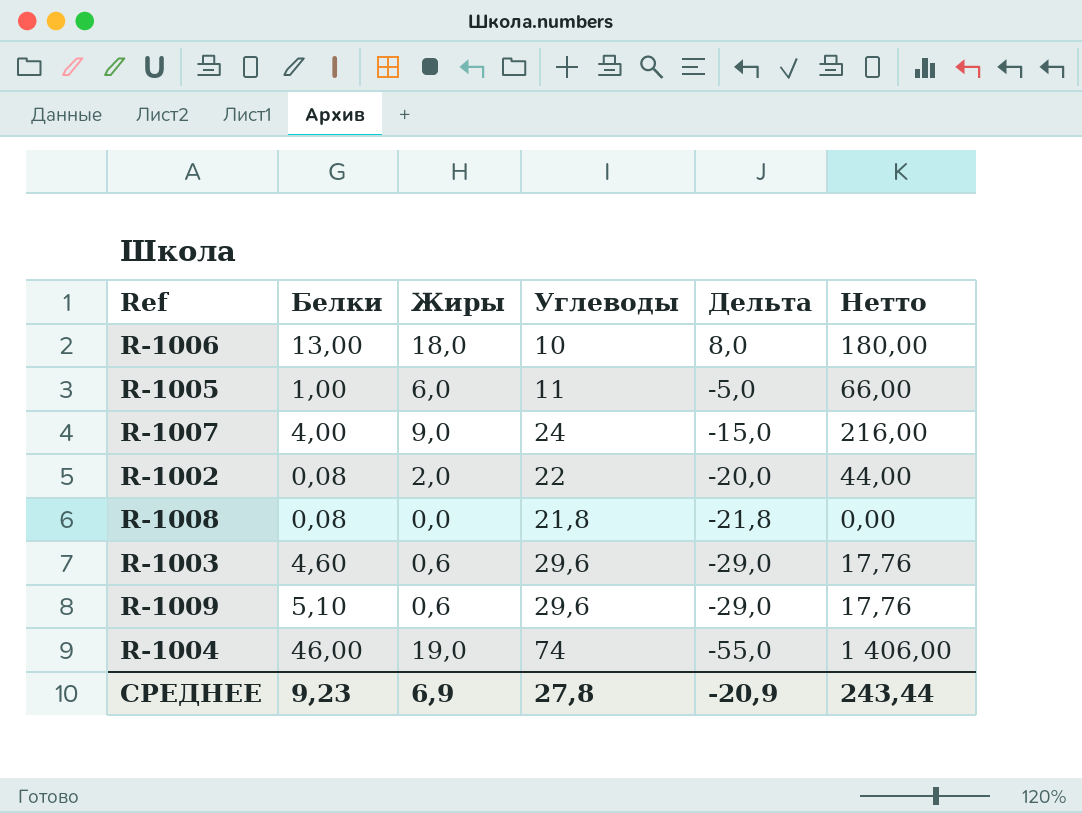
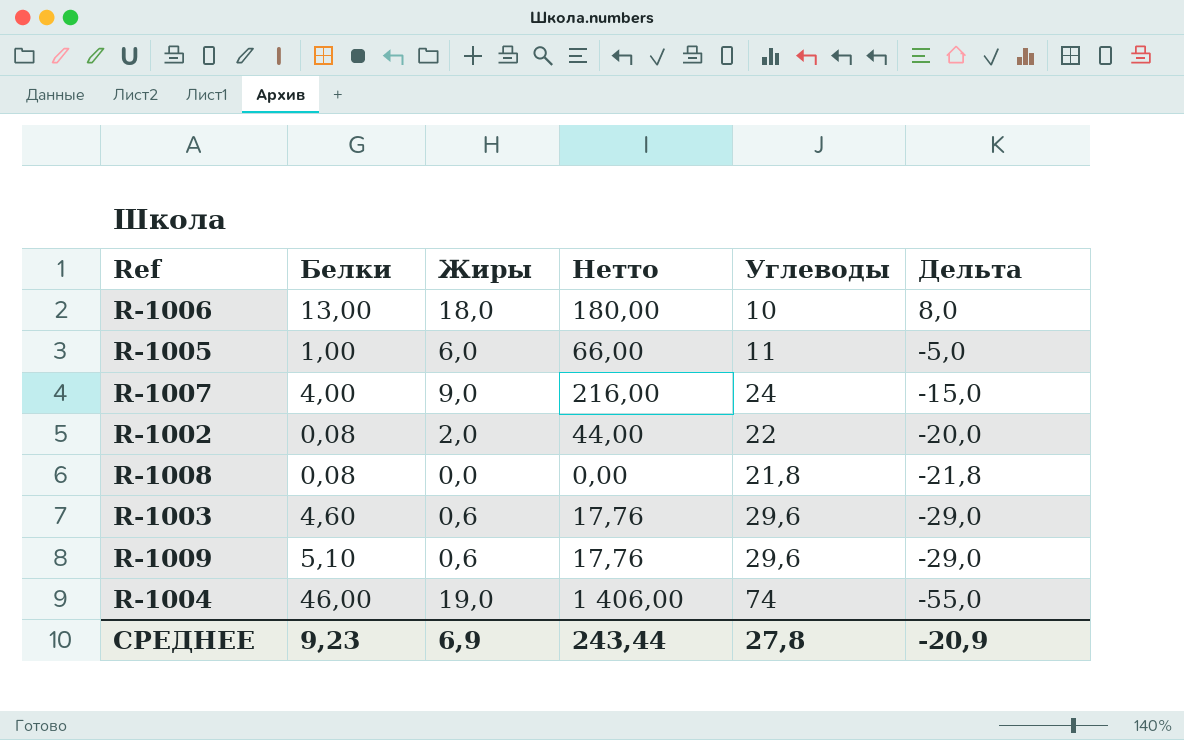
column Нетто | position: 6 -> 4

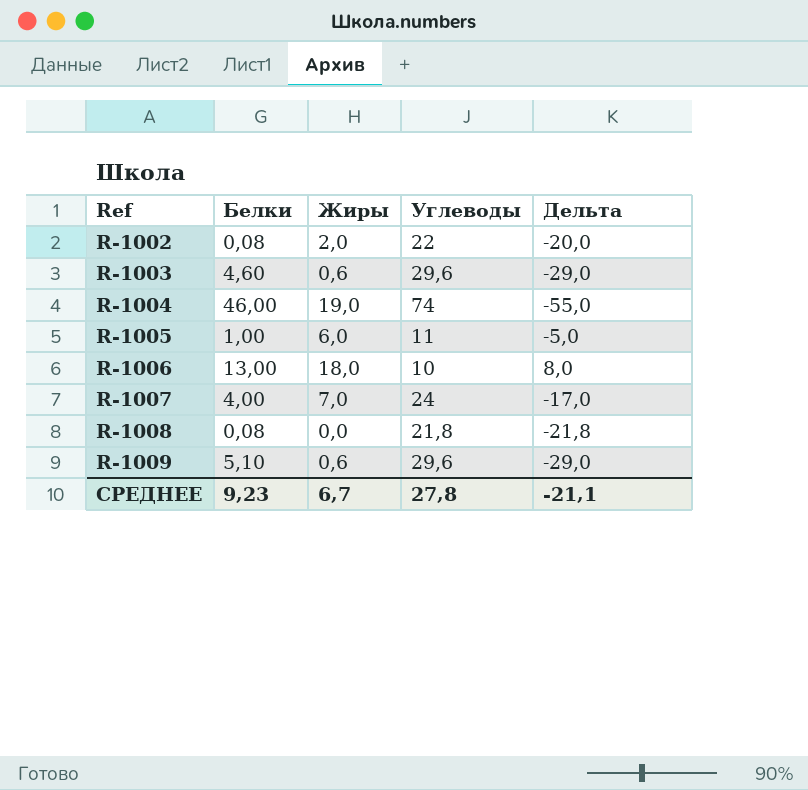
row order: Дельта descending -> Ref ascending
column Нетто | formula: [Жиры] * [Углеводы] -> none
R-1007 | Жиры: 9,0 -> 7,0
R-1007 | Дельта: -15,0 -> -17,0
СРЕДНЕЕ | Жиры: 6,9 -> 6,7
СРЕДНЕЕ | Дельта: -20,9 -> -21,1

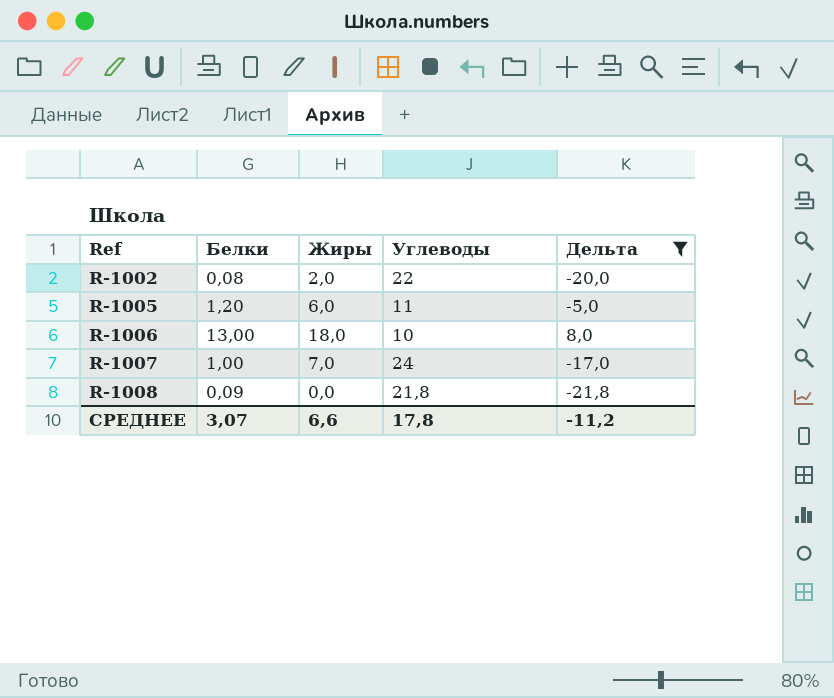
filter: none -> Дельта >= -21,8
R-1005 | Белки: 1,00 -> 1,20
R-1007 | Белки: 4,00 -> 1,00
R-1008 | Белки: 0,08 -> 0,09
СРЕДНЕЕ | Белки: 9,23 -> 3,07
СРЕДНЕЕ | Жиры: 6,7 -> 6,6
СРЕДНЕЕ | Углеводы: 27,8 -> 17,8
СРЕДНЕЕ | Дельта: -21,1 -> -11,2

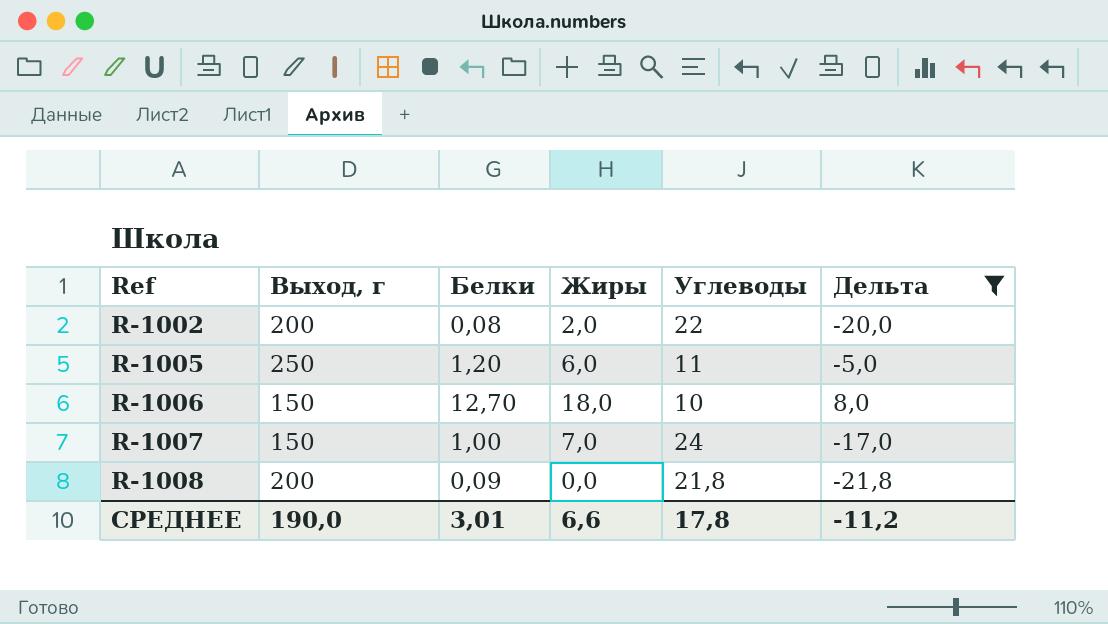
column Выход, г | position: none -> 2
R-1006 | Белки: 13,00 -> 12,70
СРЕДНЕЕ | Белки: 3,07 -> 3,01

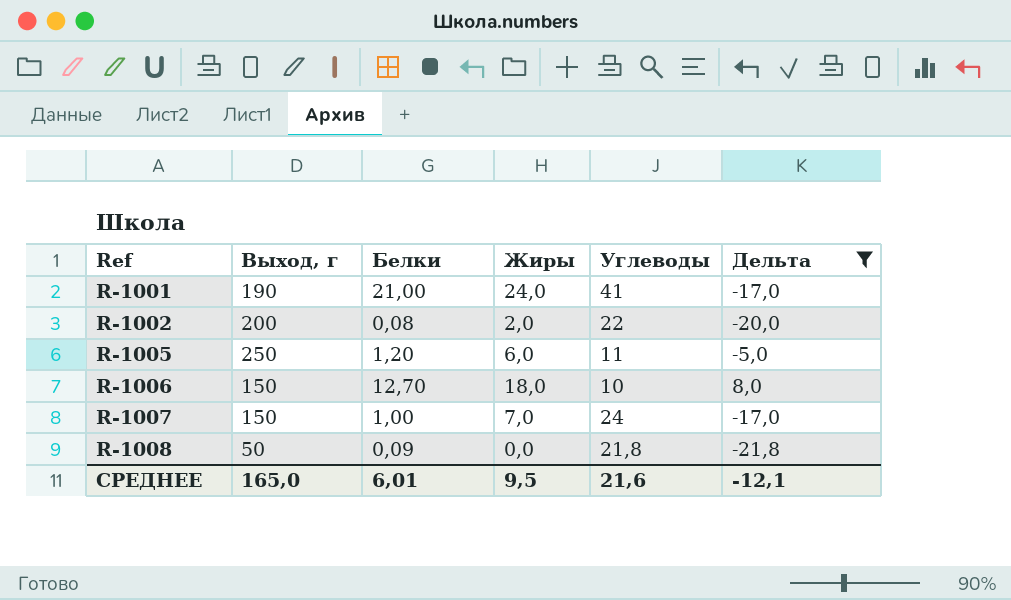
row R-1001: none -> 190 | 21,00 | 24,0 | 41 | -17,0
R-1008 | Выход, г: 200 -> 50
СРЕДНЕЕ | Выход, г: 190,0 -> 165,0
СРЕДНЕЕ | Белки: 3,01 -> 6,01
СРЕДНЕЕ | Жиры: 6,6 -> 9,5
СРЕДНЕЕ | Углеводы: 17,8 -> 21,6
СРЕДНЕЕ | Дельта: -11,2 -> -12,1

